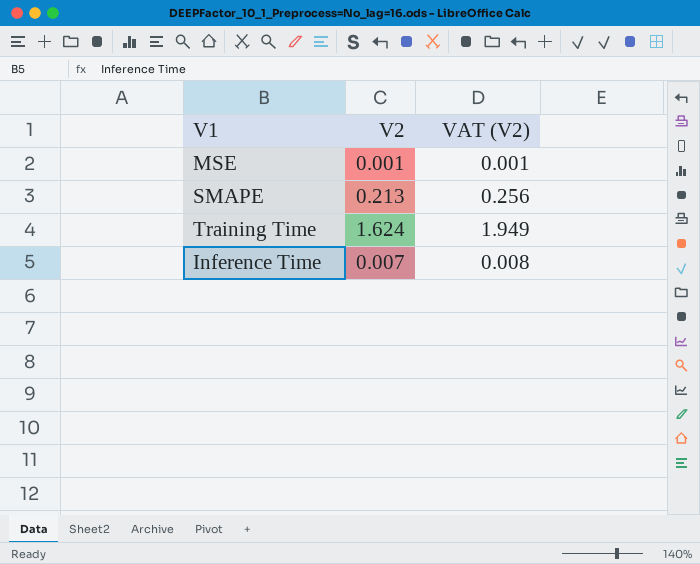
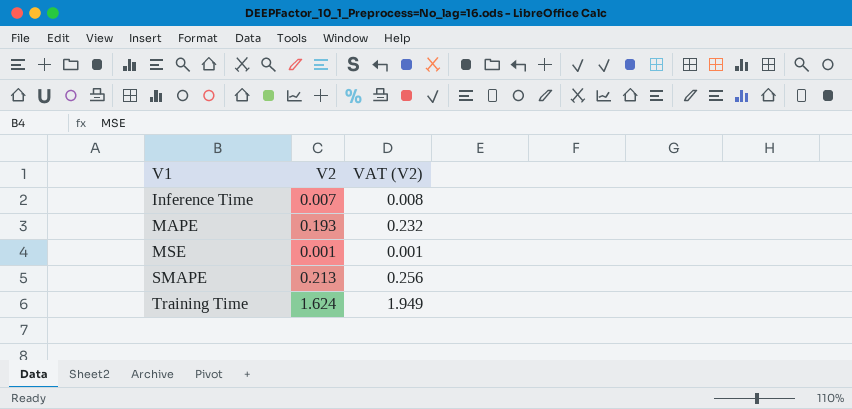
row order: none -> V1 ascending
row MAPE: none -> 0.193 | 0.232

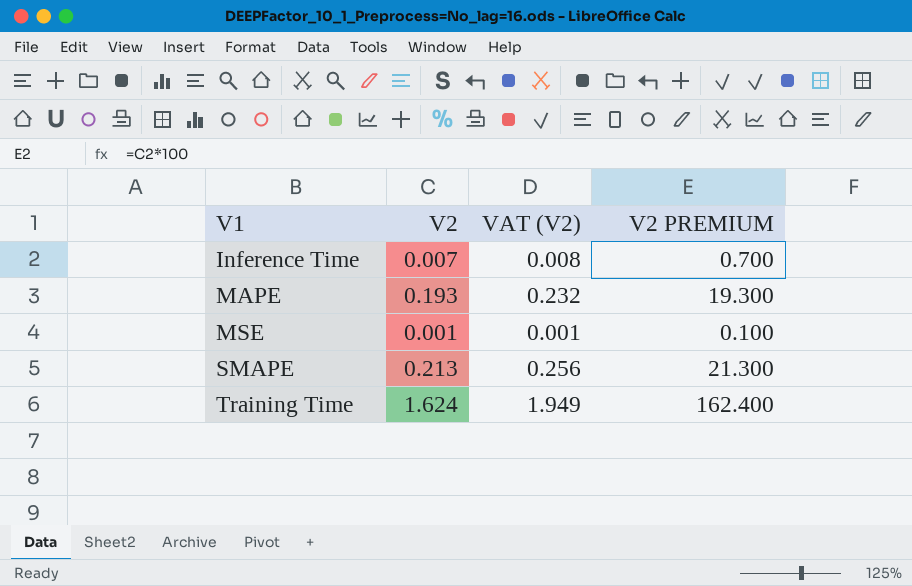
column V2 PREMIUM | formula: none -> [V2] * 100

